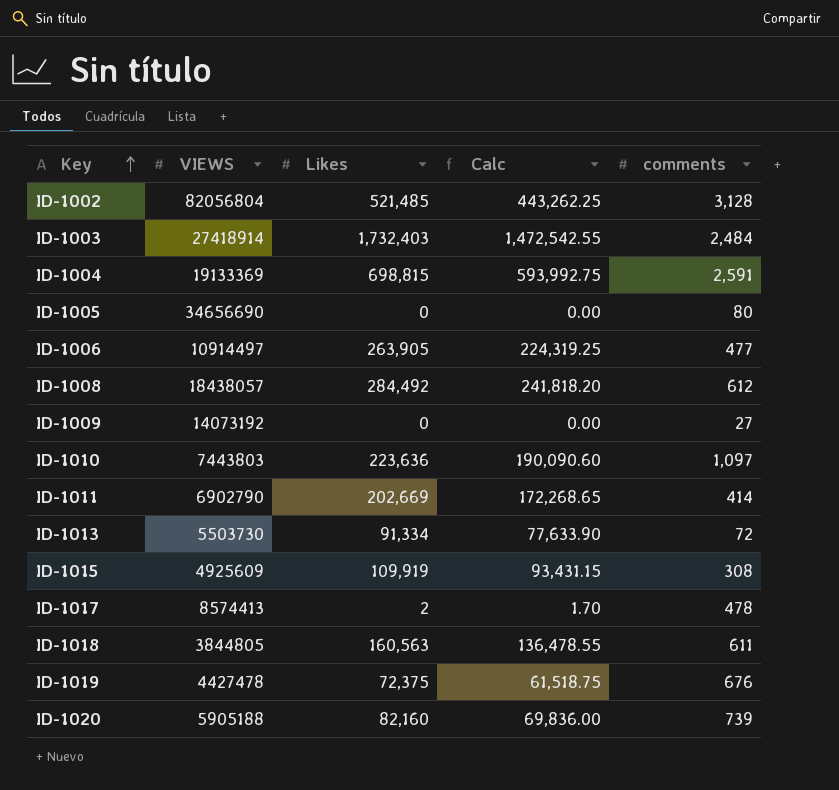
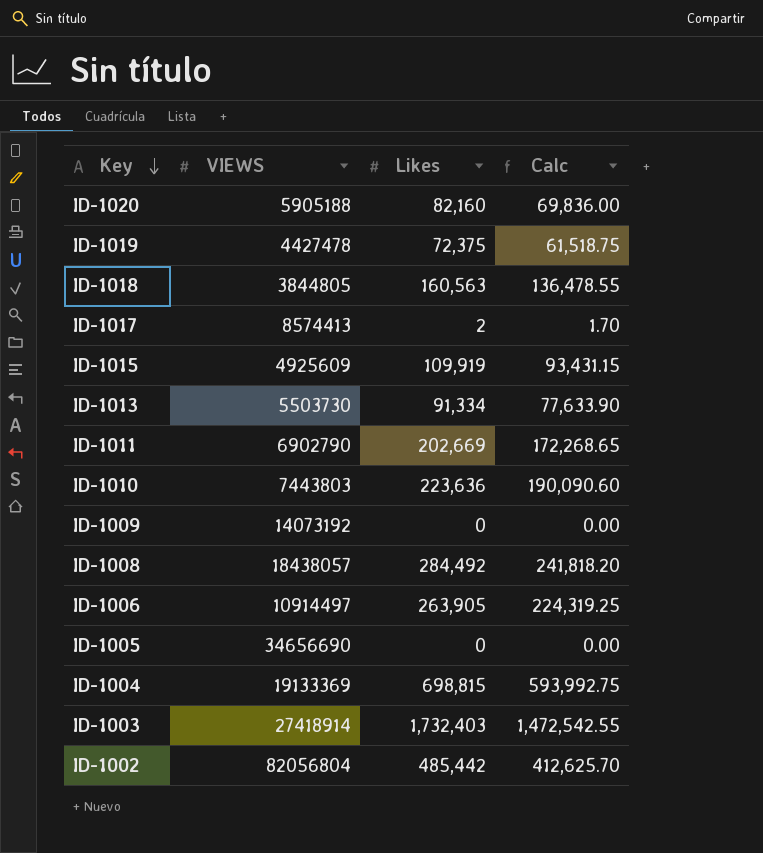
row order: Key ascending -> Key descending
column comments | position: 5 -> none
ID-1002 | Likes: 521,485 -> 485,442
ID-1002 | Calc: 443,262.25 -> 412,625.70

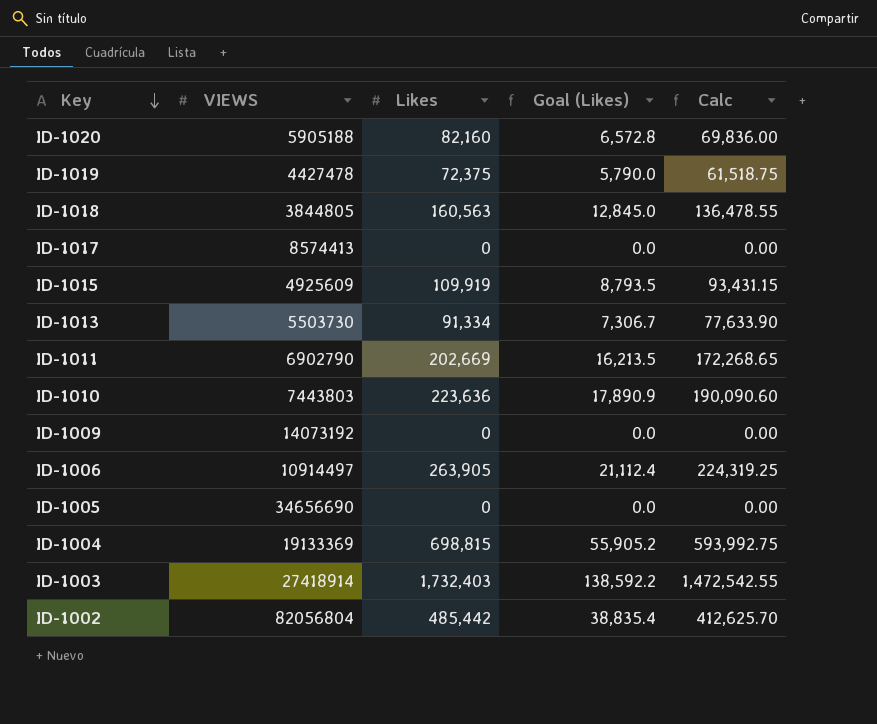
column Goal (Likes) | formula: none -> [Likes] * 0.08
row ID-1008: 18438057 | 284,492 | 241,818.20 -> none
ID-1017 | Likes: 2 -> 0
ID-1017 | Calc: 1.70 -> 0.00

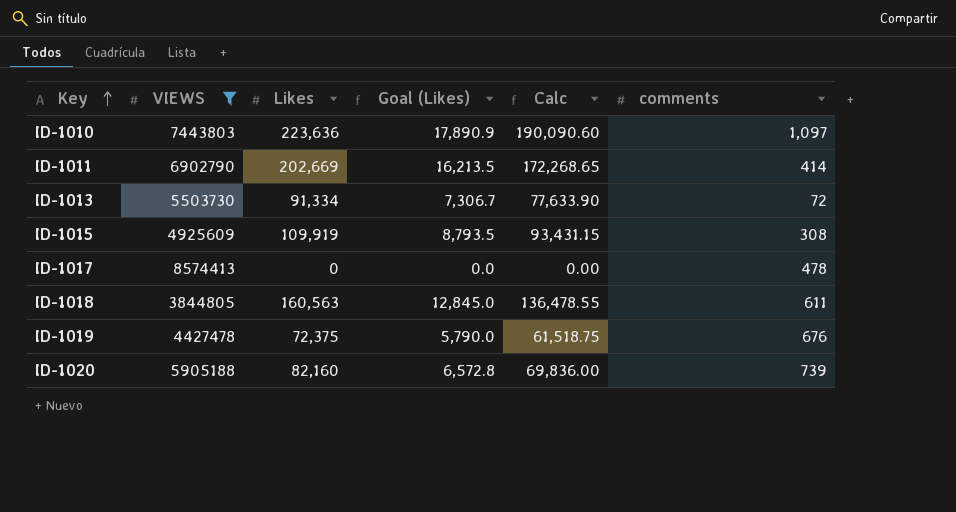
filter: none -> VIEWS <= 8574413
row order: Key descending -> Key ascending
column comments | position: none -> 6

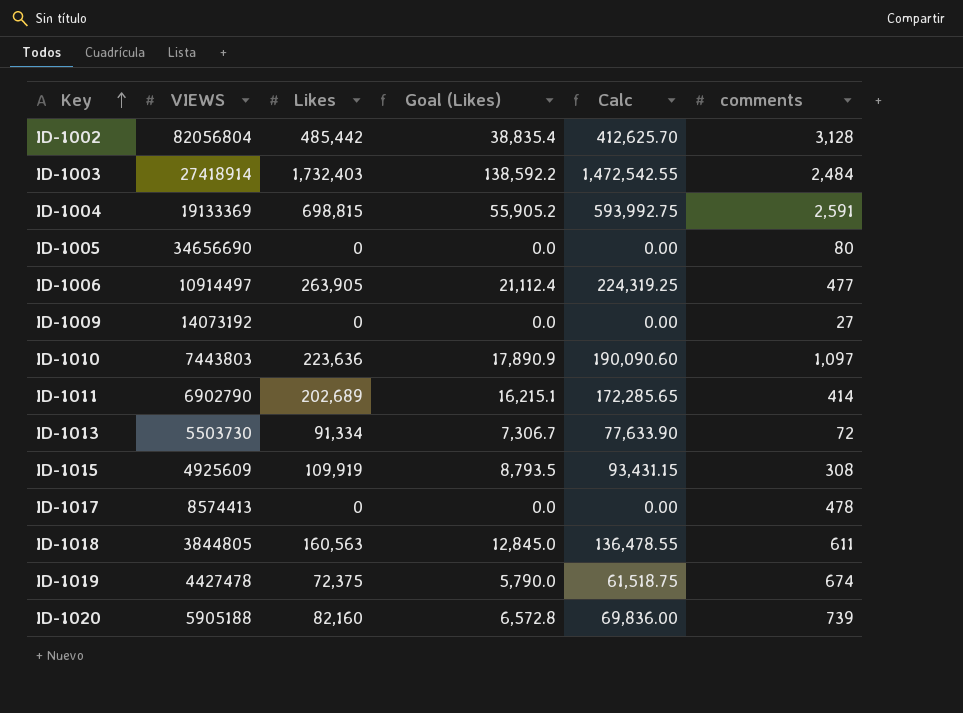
filter: VIEWS <= 8574413 -> none
ID-1011 | Likes: 202,669 -> 202,689
ID-1011 | Goal (Likes): 16,213.5 -> 16,215.1
ID-1011 | Calc: 172,268.65 -> 172,285.65
ID-1019 | comments: 676 -> 674

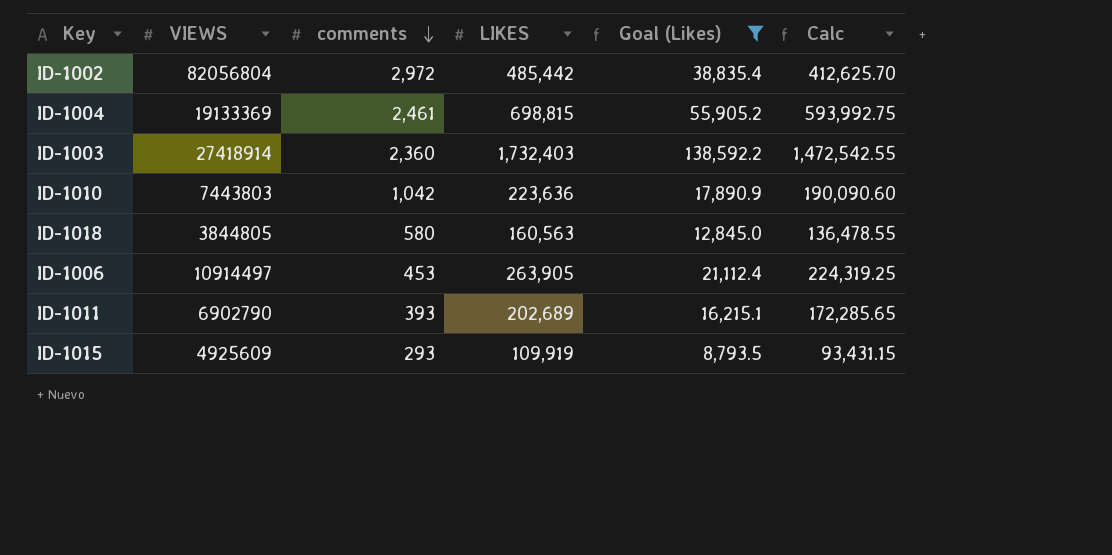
filter: none -> Goal (Likes) >= 8,793.5
row order: Key ascending -> comments descending
column comments | position: 6 -> 3
column name: Likes -> LIKES
ID-1002 | comments: 3,128 -> 2,972
ID-1004 | comments: 2,591 -> 2,461
ID-1003 | comments: 2,484 -> 2,360
ID-1010 | comments: 1,097 -> 1,042
ID-1018 | comments: 611 -> 580
ID-1006 | comments: 477 -> 453
ID-1011 | comments: 414 -> 393
ID-1015 | comments: 308 -> 293

